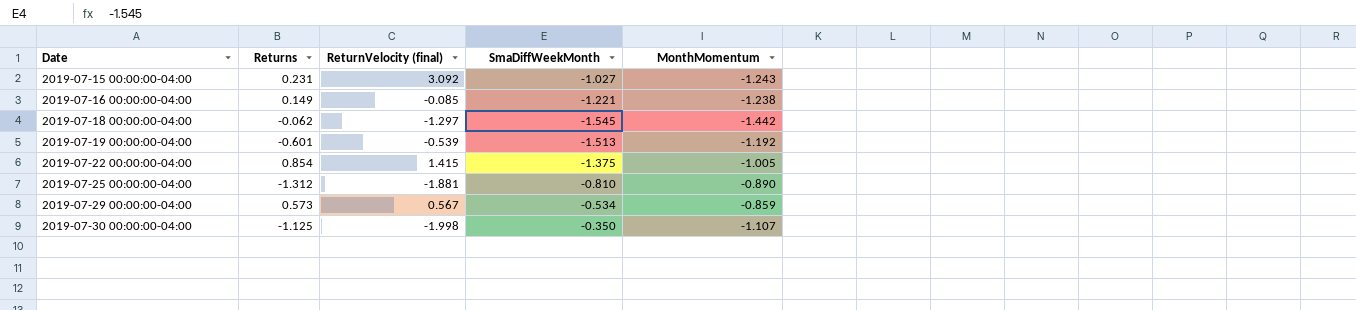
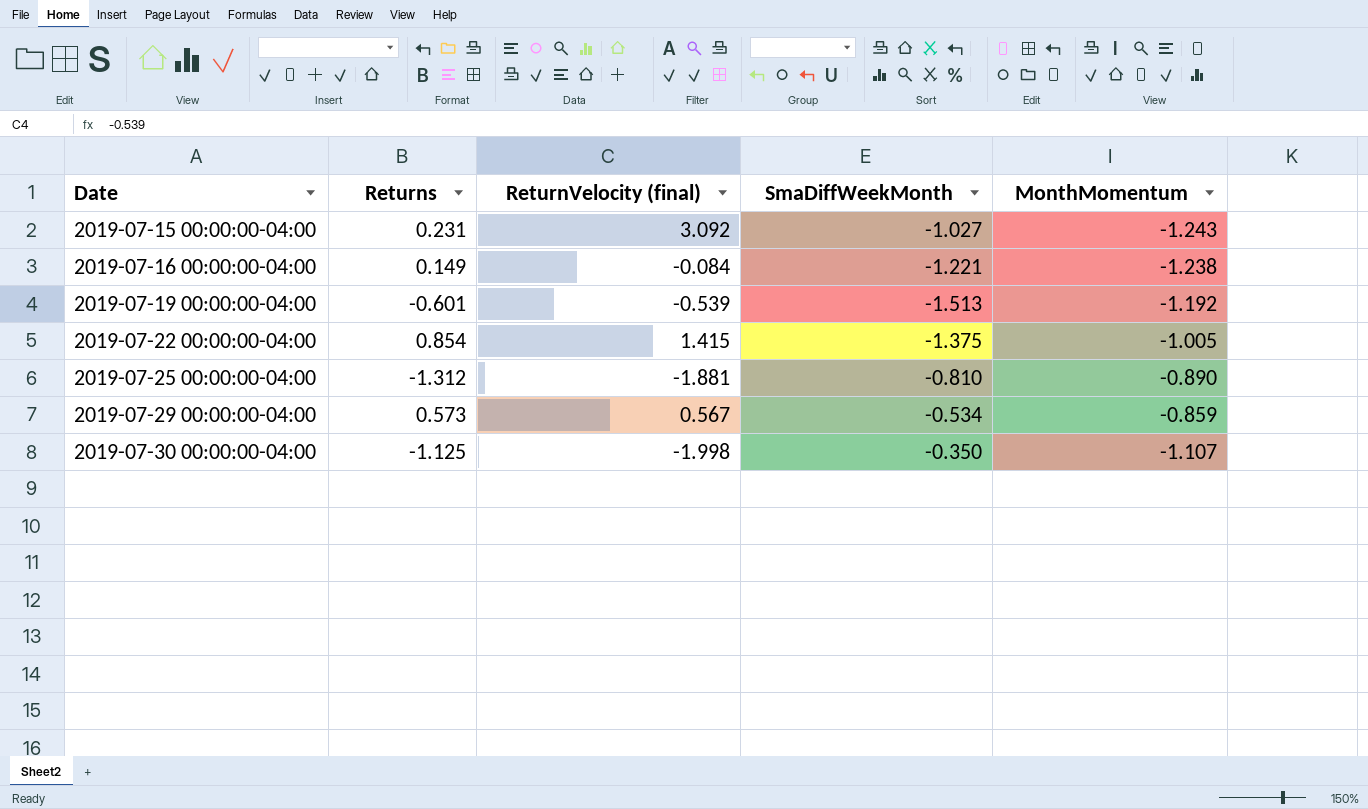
row 2019-07-18 00:00:00-04:00: -0.062 | -1.297 | -1.545 | -1.442 -> none
2019-07-16 00:00:00-04:00 | ReturnVelocity (final): -0.085 -> -0.084

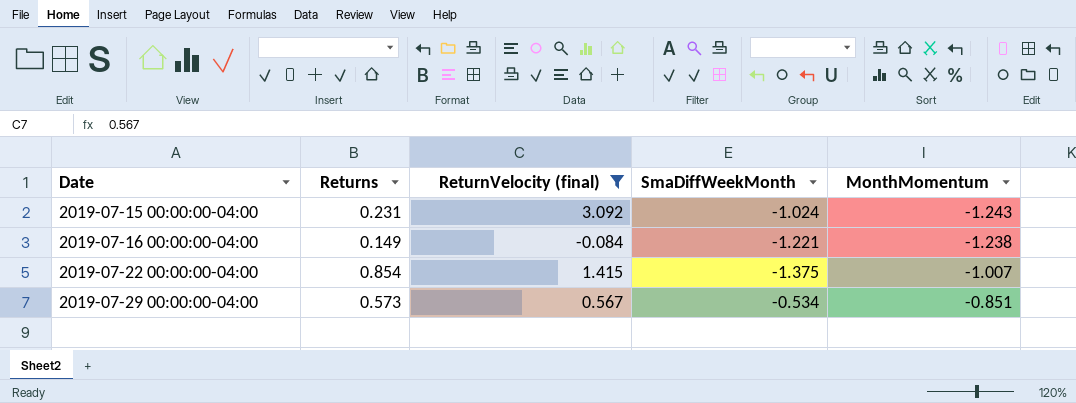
filter: none -> ReturnVelocity (final) >= -0.084
2019-07-15 00:00:00-04:00 | SmaDiffWeekMonth: -1.027 -> -1.024
2019-07-22 00:00:00-04:00 | MonthMomentum: -1.005 -> -1.007
2019-07-29 00:00:00-04:00 | MonthMomentum: -0.859 -> -0.851

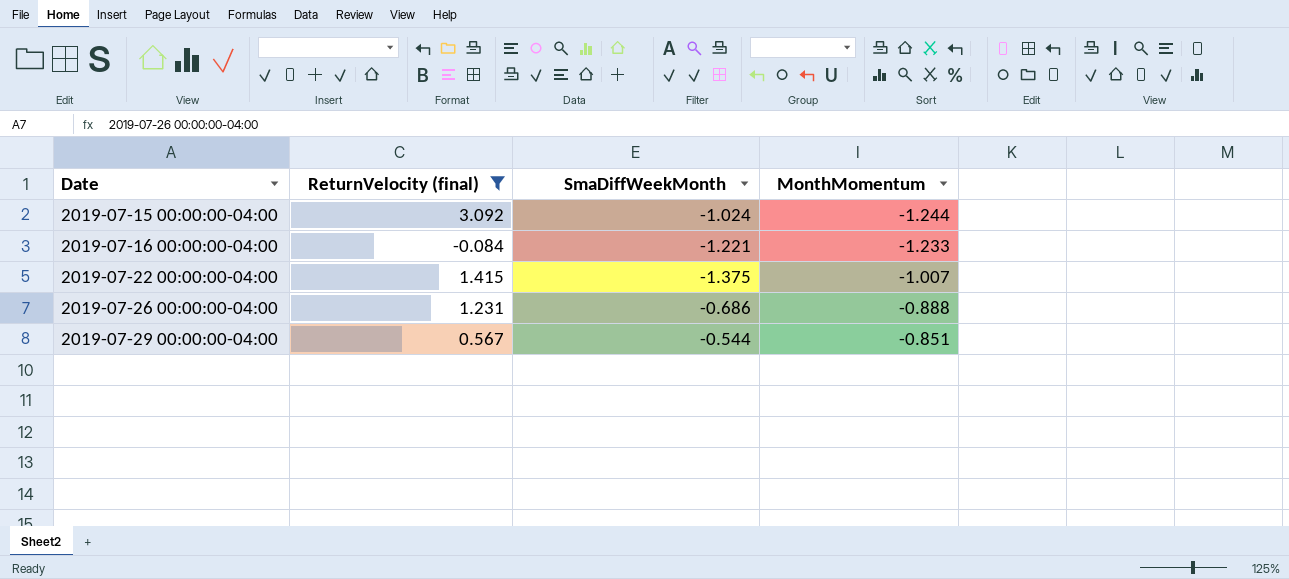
column Returns | position: 2 -> none
2019-07-15 00:00:00-04:00 | MonthMomentum: -1.243 -> -1.244
2019-07-16 00:00:00-04:00 | MonthMomentum: -1.238 -> -1.233
row 2019-07-26 00:00:00-04:00: none -> 1.231 | -0.686 | -0.888
2019-07-29 00:00:00-04:00 | SmaDiffWeekMonth: -0.534 -> -0.544

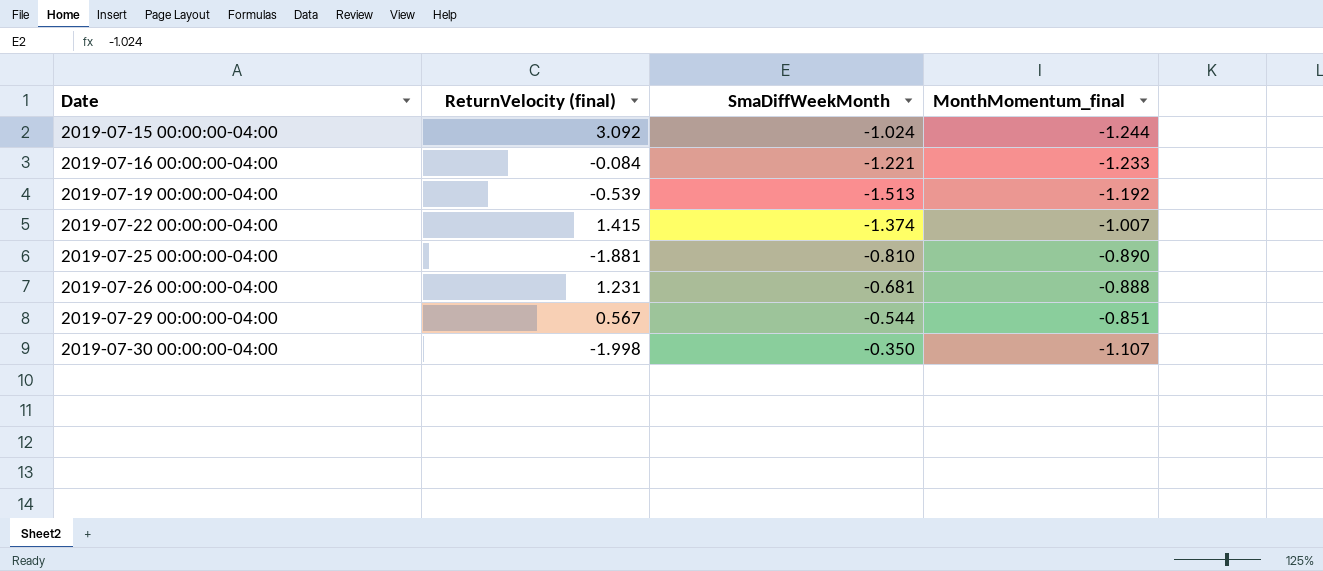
filter: ReturnVelocity (final) >= -0.084 -> none
column name: MonthMomentum -> MonthMomentum_final
2019-07-22 00:00:00-04:00 | SmaDiffWeekMonth: -1.375 -> -1.374
2019-07-26 00:00:00-04:00 | SmaDiffWeekMonth: -0.686 -> -0.681

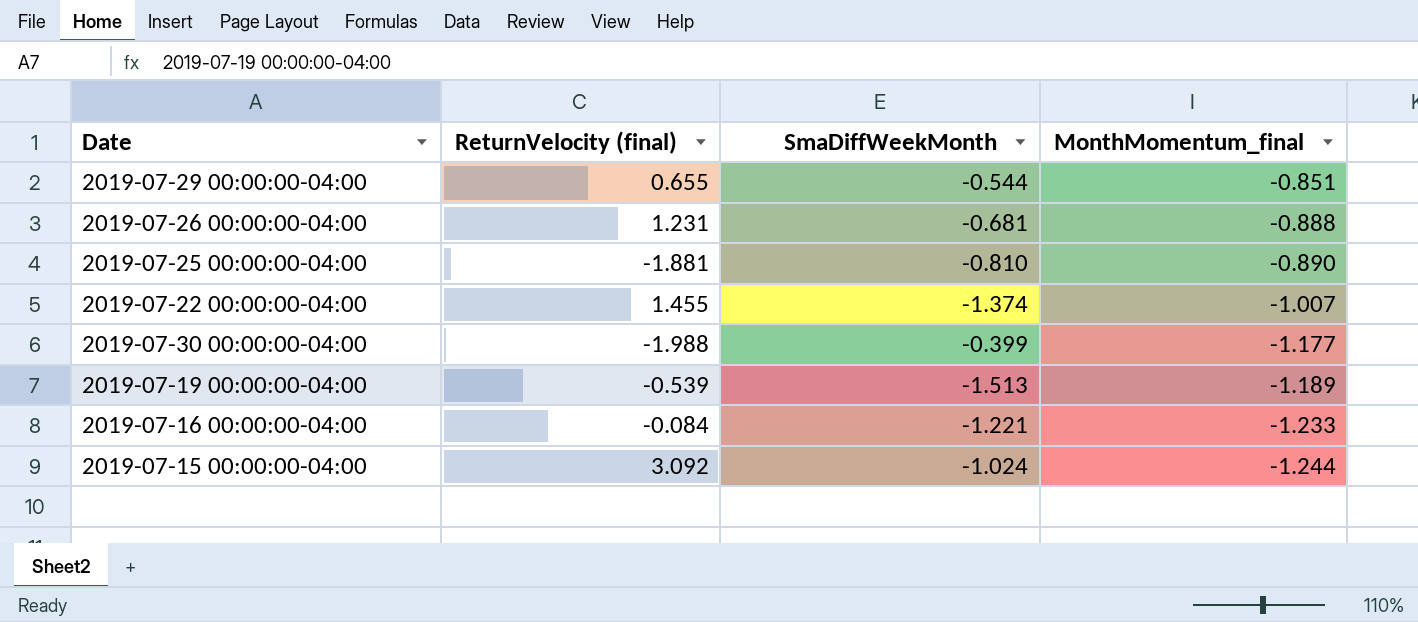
row order: Date ascending -> MonthMomentum_final descending
2019-07-29 00:00:00-04:00 | ReturnVelocity (final): 0.567 -> 0.655
2019-07-22 00:00:00-04:00 | ReturnVelocity (final): 1.415 -> 1.455
2019-07-30 00:00:00-04:00 | ReturnVelocity (final): -1.998 -> -1.988
2019-07-30 00:00:00-04:00 | SmaDiffWeekMonth: -0.350 -> -0.399
2019-07-30 00:00:00-04:00 | MonthMomentum_final: -1.107 -> -1.177
2019-07-19 00:00:00-04:00 | MonthMomentum_final: -1.192 -> -1.189

